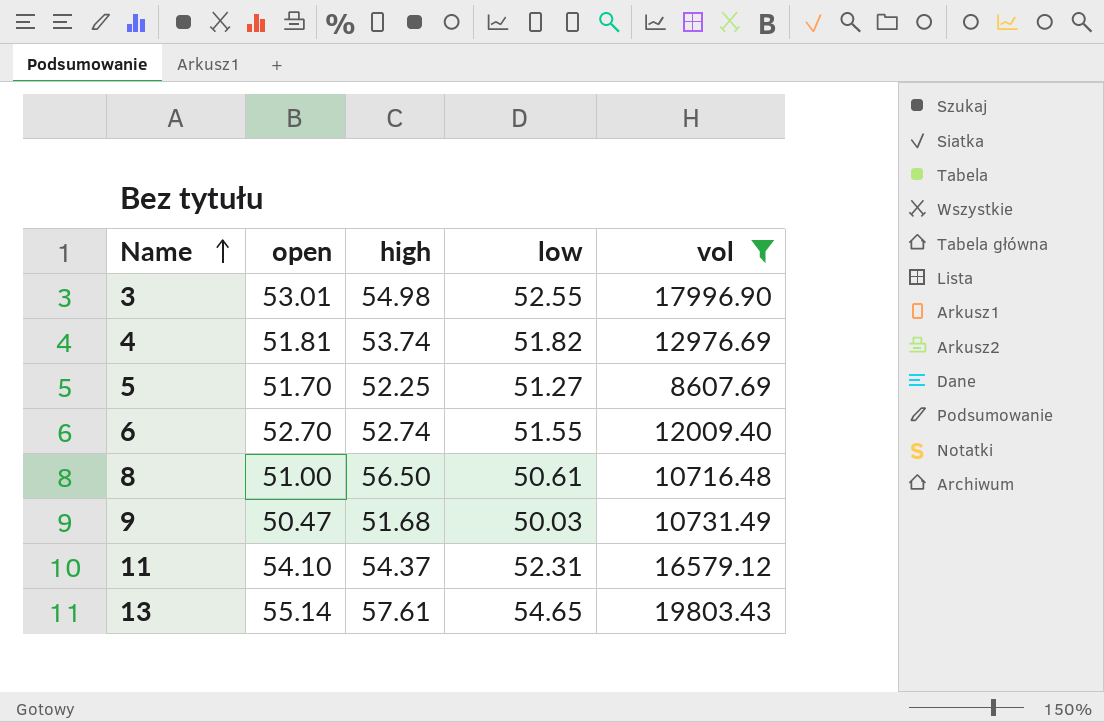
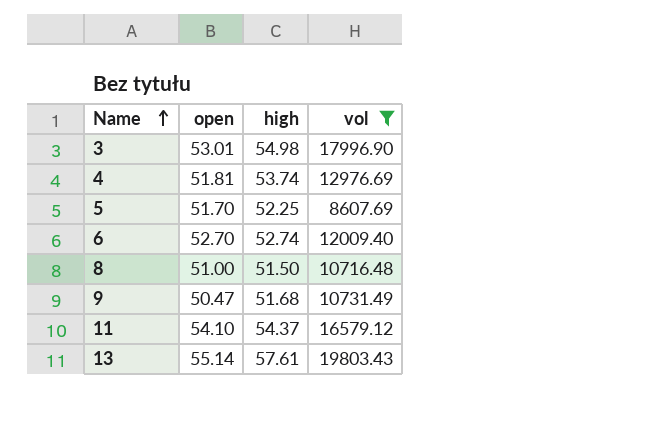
column low | position: 4 -> none
8 | high: 56.50 -> 51.50

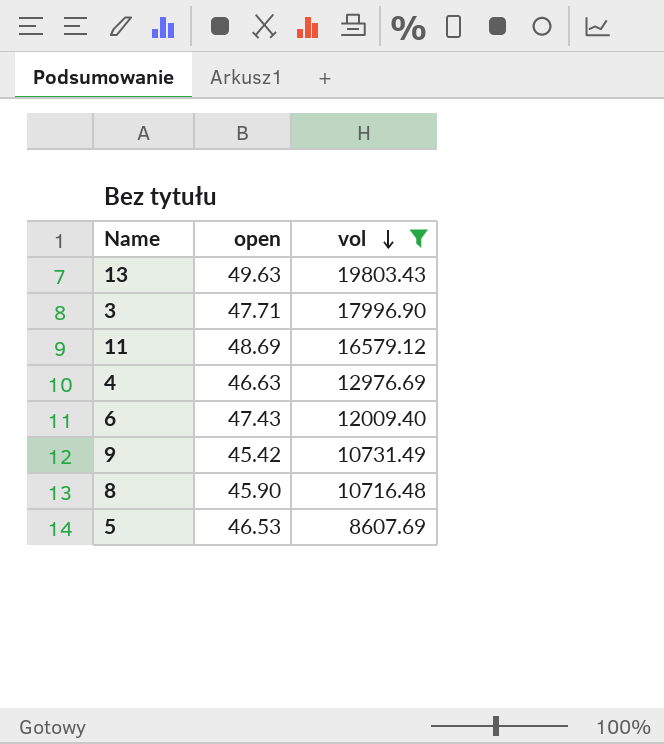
row order: Name ascending -> vol descending
column high | position: 3 -> none
13 | open: 55.14 -> 49.63
3 | open: 53.01 -> 47.71
11 | open: 54.10 -> 48.69
4 | open: 51.81 -> 46.63
6 | open: 52.70 -> 47.43
9 | open: 50.47 -> 45.42
8 | open: 51.00 -> 45.90
5 | open: 51.70 -> 46.53

